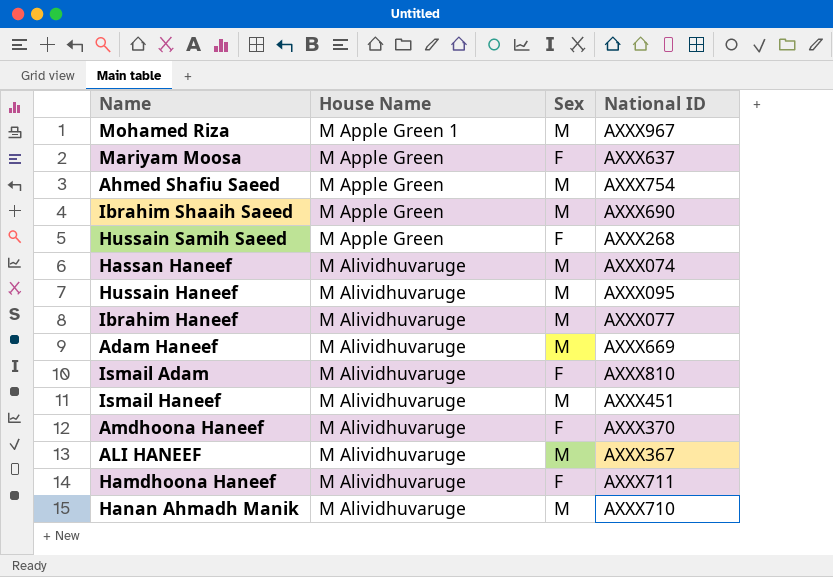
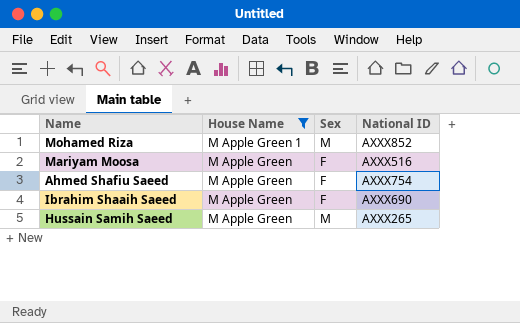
filter: none -> House Name != M Alividhuvaruge
Mohamed Riza | National ID: AXXX967 -> AXXX852
Mariyam Moosa | National ID: AXXX637 -> AXXX516
Ahmed Shafiu Saeed | Sex: M -> F
Ibrahim Shaaih Saeed | Sex: M -> F
Hussain Samih Saeed | Sex: F -> M
Hussain Samih Saeed | National ID: AXXX268 -> AXXX265

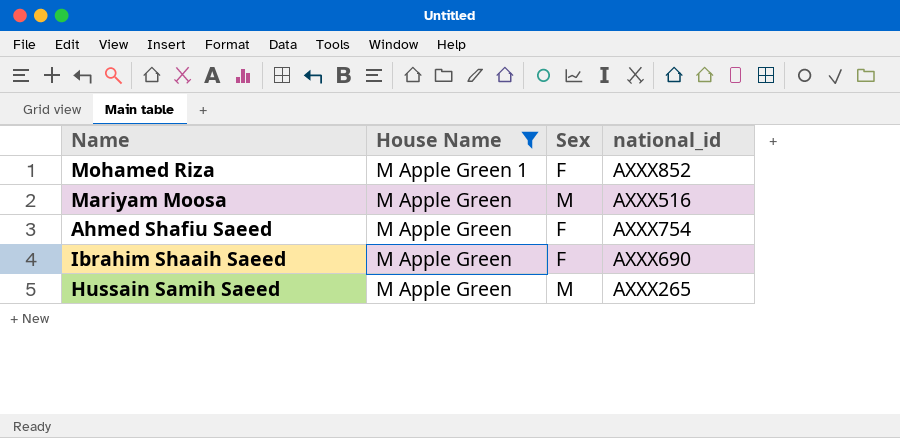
column name: National ID -> national_id
Mohamed Riza | Sex: M -> F
Mariyam Moosa | Sex: F -> M

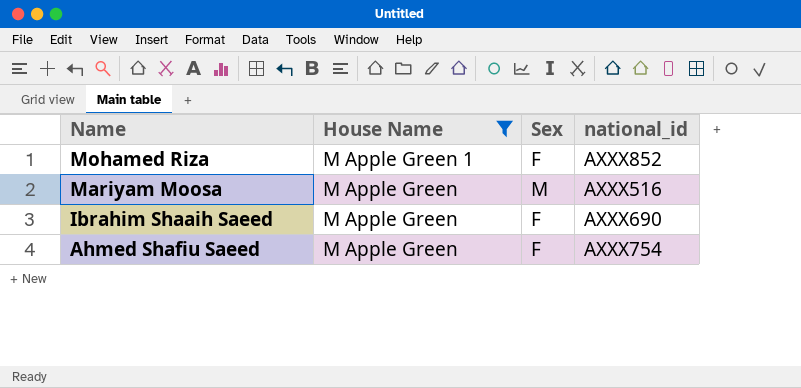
row order: House Name descending -> Name descending
row Hussain Samih Saeed: M Apple Green | M | AXXX265 -> none

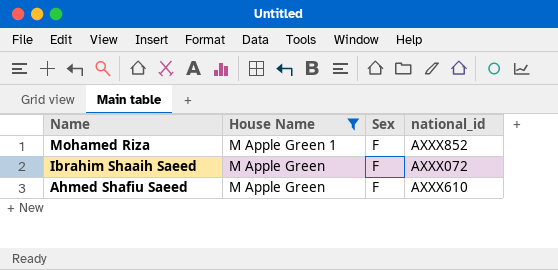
row Mariyam Moosa: M Apple Green | M | AXXX516 -> none
Ibrahim Shaaih Saeed | national_id: AXXX690 -> AXXX072
Ahmed Shafiu Saeed | national_id: AXXX754 -> AXXX610

